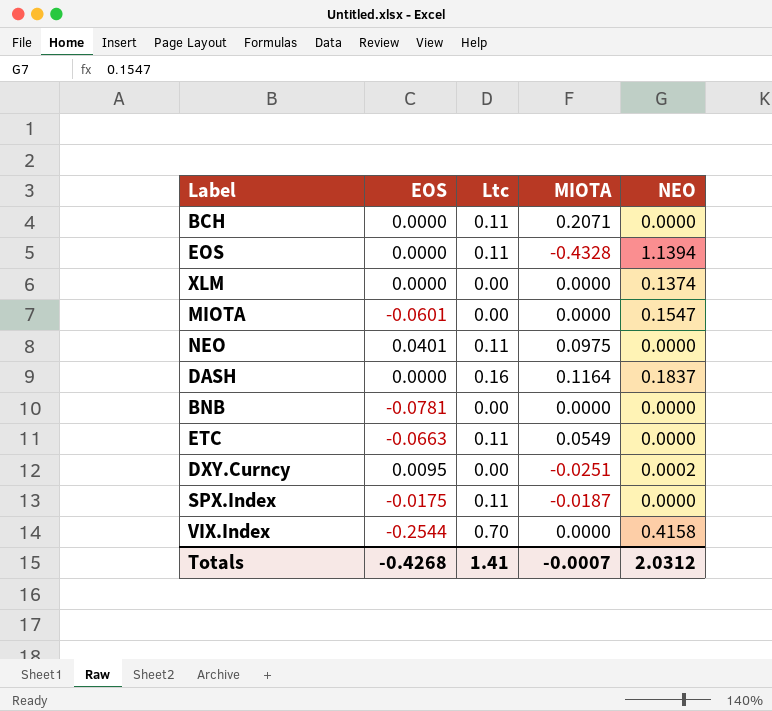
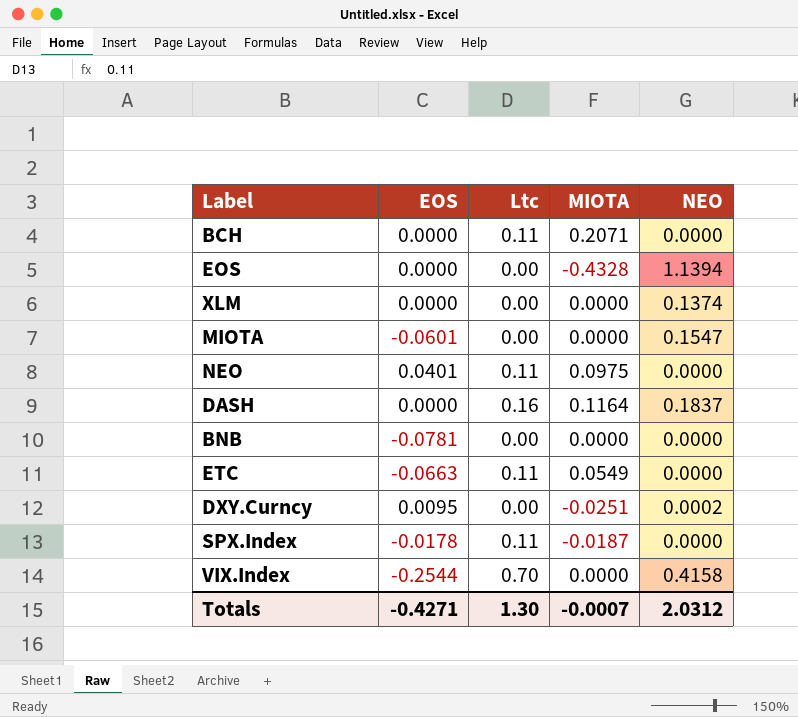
EOS | Ltc: 0.11 -> 0.00
SPX.Index | EOS: -0.0175 -> -0.0178
Totals | EOS: -0.4268 -> -0.4271
Totals | Ltc: 1.41 -> 1.30

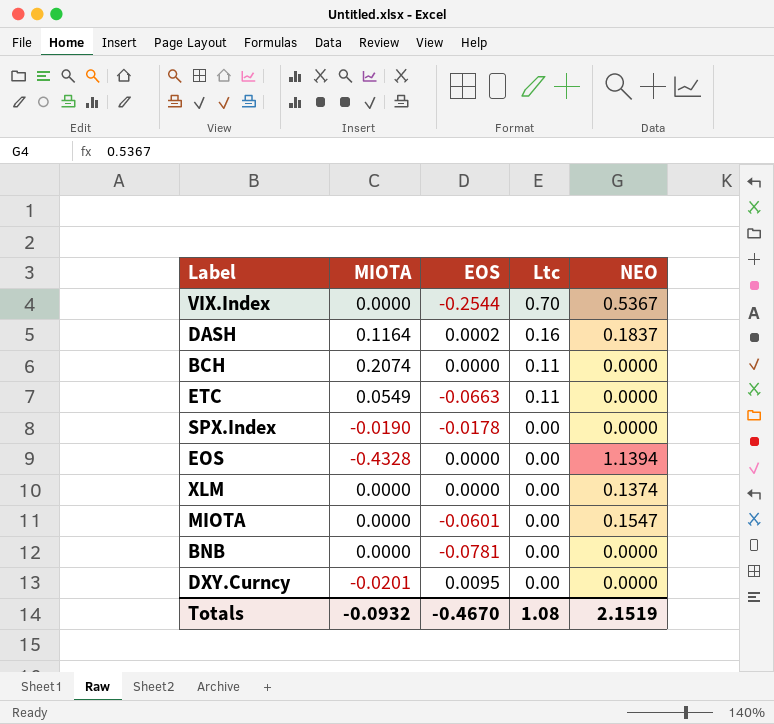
row order: none -> Ltc descending
column MIOTA | position: 4 -> 2
row NEO: 0.0401 | 0.11 | 0.0975 | 0.0000 -> none
VIX.Index | NEO: 0.4158 -> 0.5367
DASH | EOS: 0.0000 -> 0.0002
BCH | MIOTA: 0.2071 -> 0.2074
SPX.Index | MIOTA: -0.0187 -> -0.0190
SPX.Index | Ltc: 0.11 -> 0.00
DXY.Curncy | MIOTA: -0.0251 -> -0.0201
DXY.Curncy | NEO: 0.0002 -> 0.0000
Totals | MIOTA: -0.0007 -> -0.0932
Totals | EOS: -0.4271 -> -0.4670
Totals | Ltc: 1.30 -> 1.08
Totals | NEO: 2.0312 -> 2.1519

